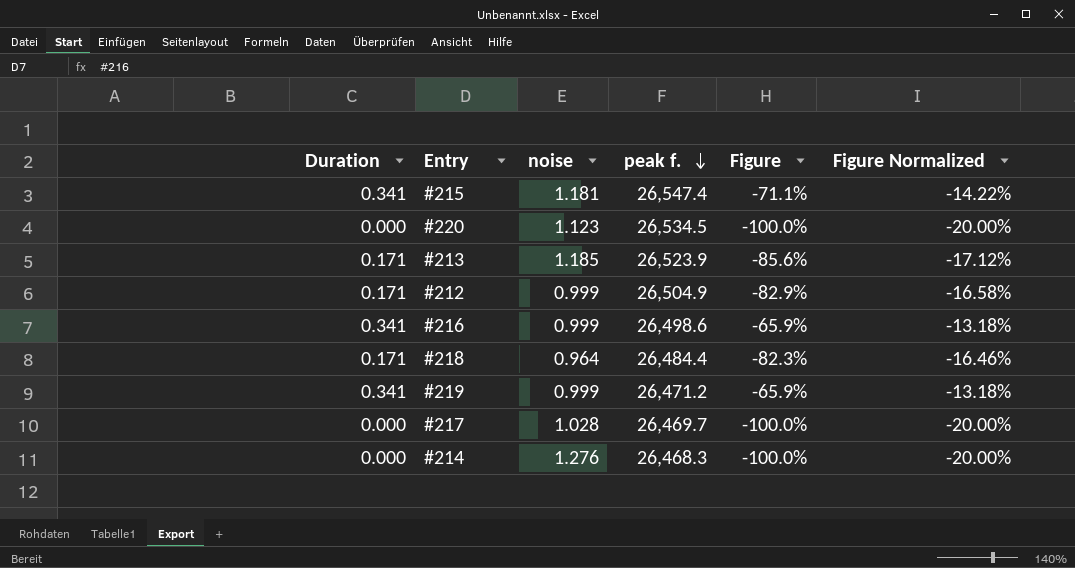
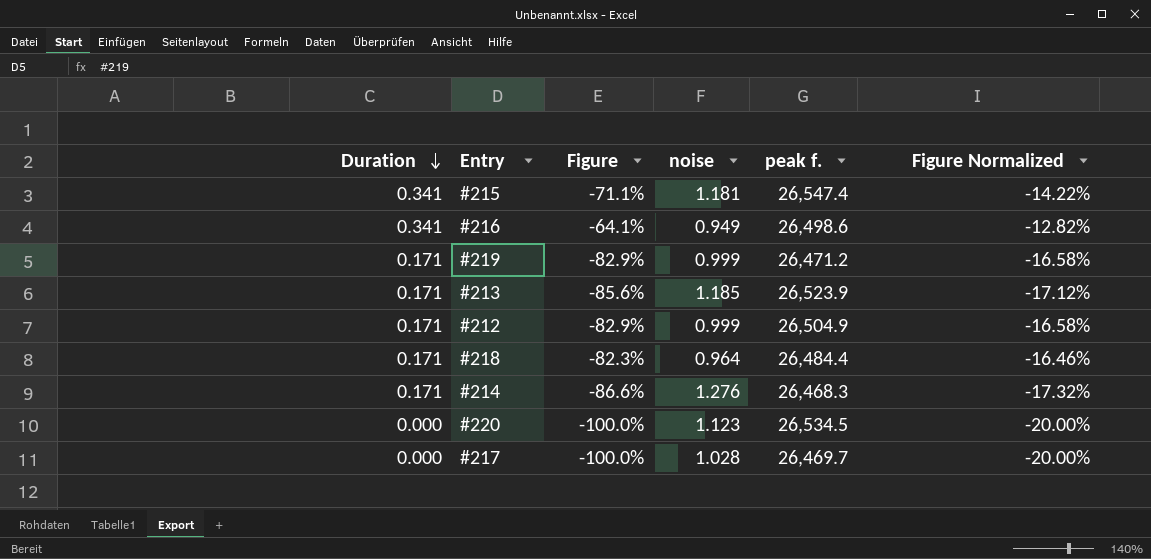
row order: peak f. descending -> Duration descending
column Figure | position: 5 -> 3
#216 | Figure: -65.9% -> -64.1%
#216 | noise: 0.999 -> 0.949
#216 | Figure Normalized: -13.18% -> -12.82%
#219 | Duration: 0.341 -> 0.171
#219 | Figure: -65.9% -> -82.9%
#219 | Figure Normalized: -13.18% -> -16.58%
#214 | Duration: 0.000 -> 0.171
#214 | Figure: -100.0% -> -86.6%
#214 | Figure Normalized: -20.00% -> -17.32%

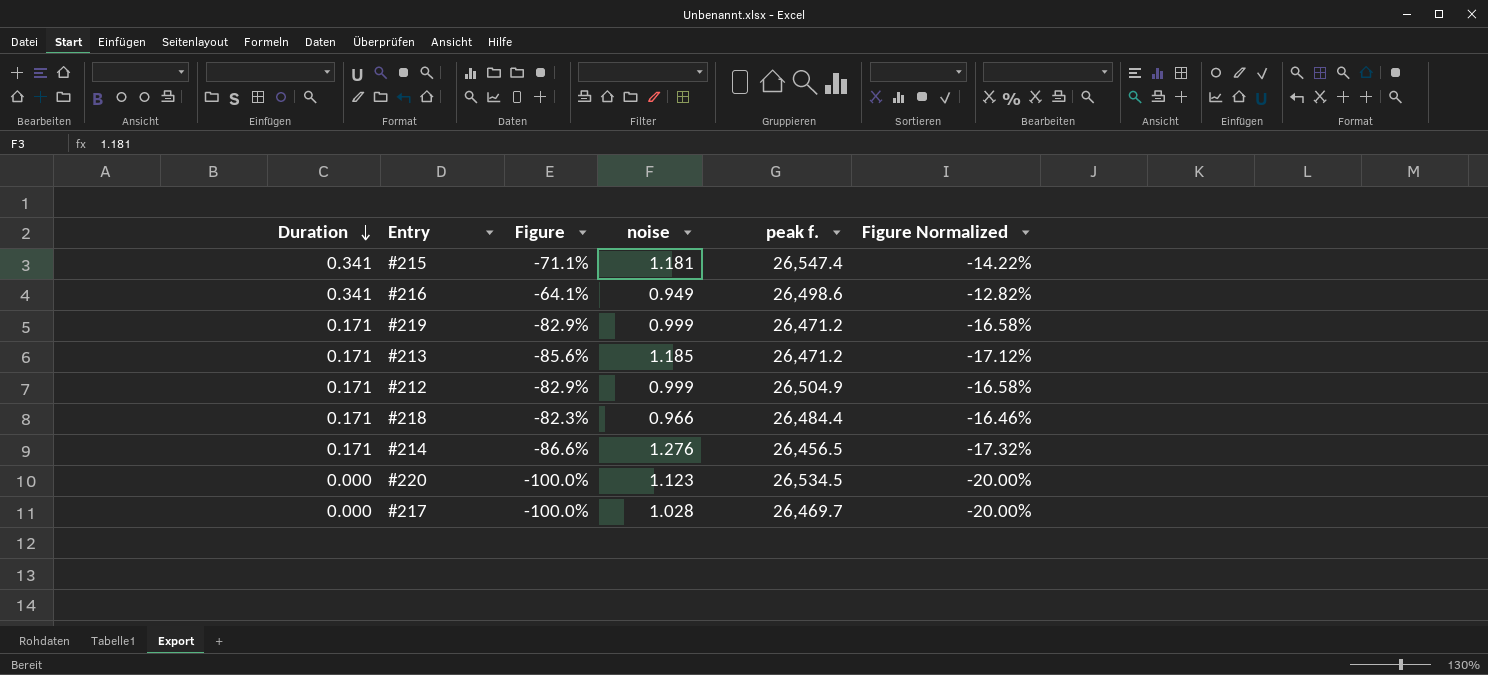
#213 | peak f.: 26,523.9 -> 26,471.2
#218 | noise: 0.964 -> 0.966
#214 | peak f.: 26,468.3 -> 26,456.5

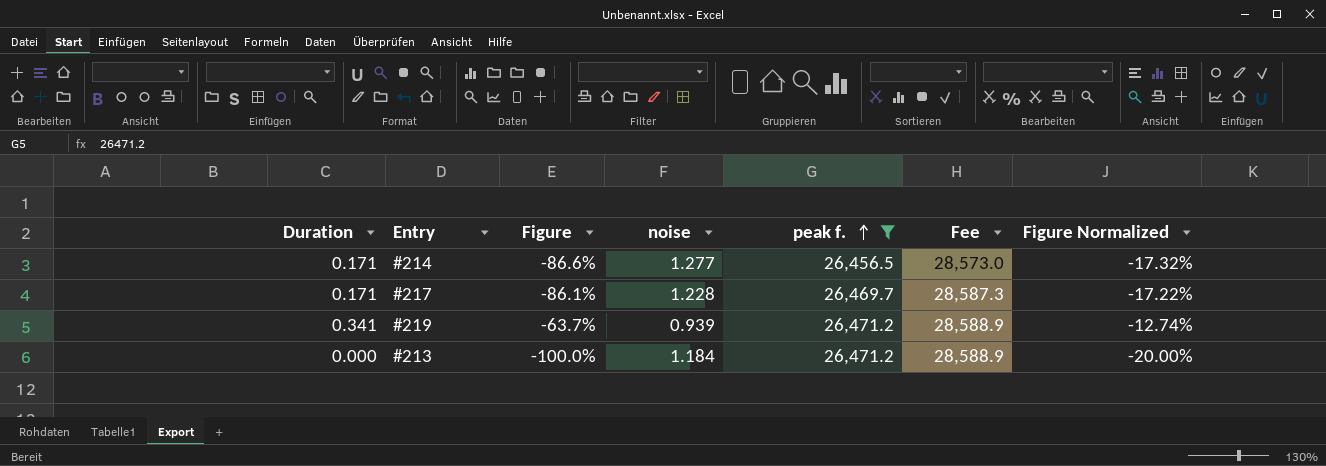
filter: none -> peak f. <= 26,471.2
row order: Duration descending -> peak f. ascending
column Fee | formula: none -> [peak f.] * 1.08
#214 | noise: 1.276 -> 1.277
#217 | Duration: 0.000 -> 0.171
#217 | Figure: -100.0% -> -86.1%
#217 | noise: 1.028 -> 1.228
#217 | Figure Normalized: -20.00% -> -17.22%
#219 | Duration: 0.171 -> 0.341
#219 | Figure: -82.9% -> -63.7%
#219 | noise: 0.999 -> 0.939
#219 | Figure Normalized: -16.58% -> -12.74%
#213 | Duration: 0.171 -> 0.000
#213 | Figure: -85.6% -> -100.0%
#213 | noise: 1.185 -> 1.184
#213 | Figure Normalized: -17.12% -> -20.00%

